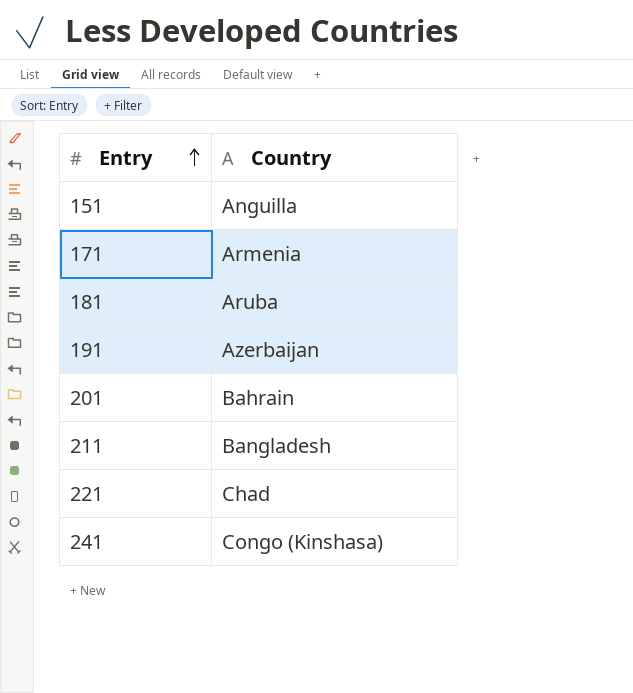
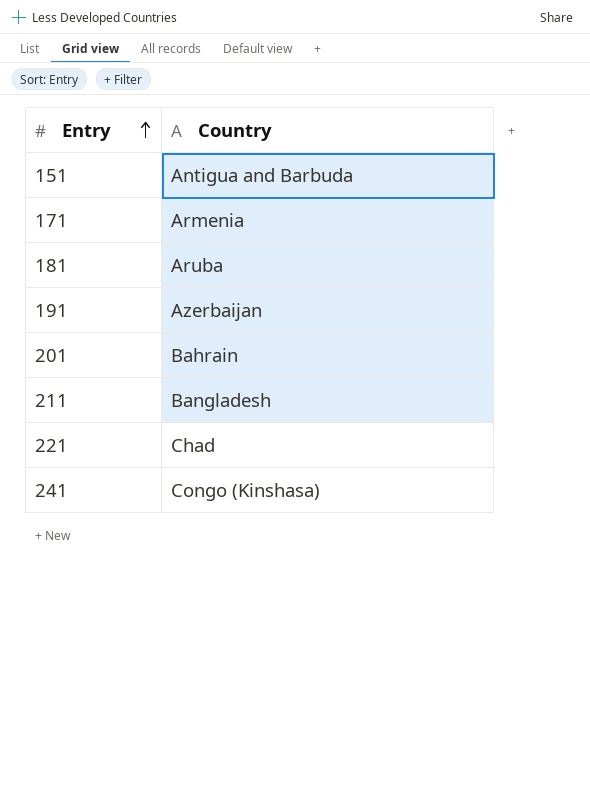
151 | Country: Anguilla -> Antigua and Barbuda

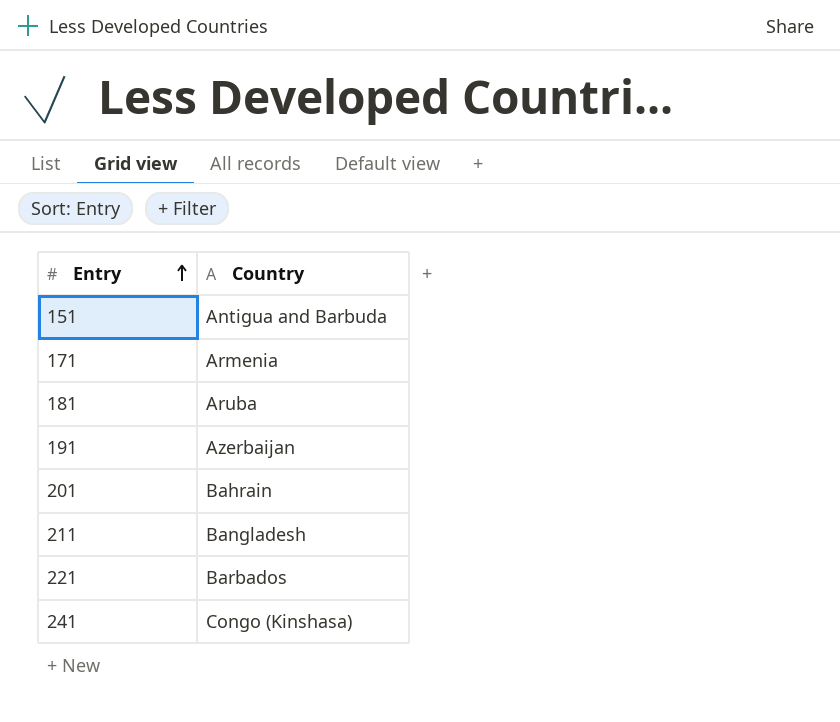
221 | Country: Chad -> Barbados

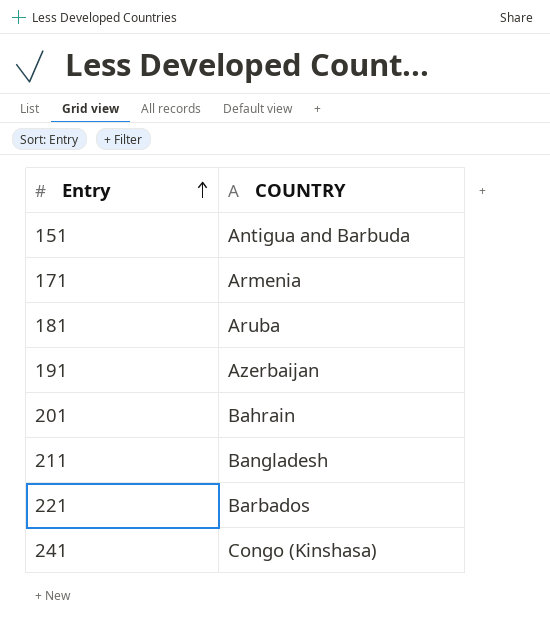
column name: Country -> COUNTRY

